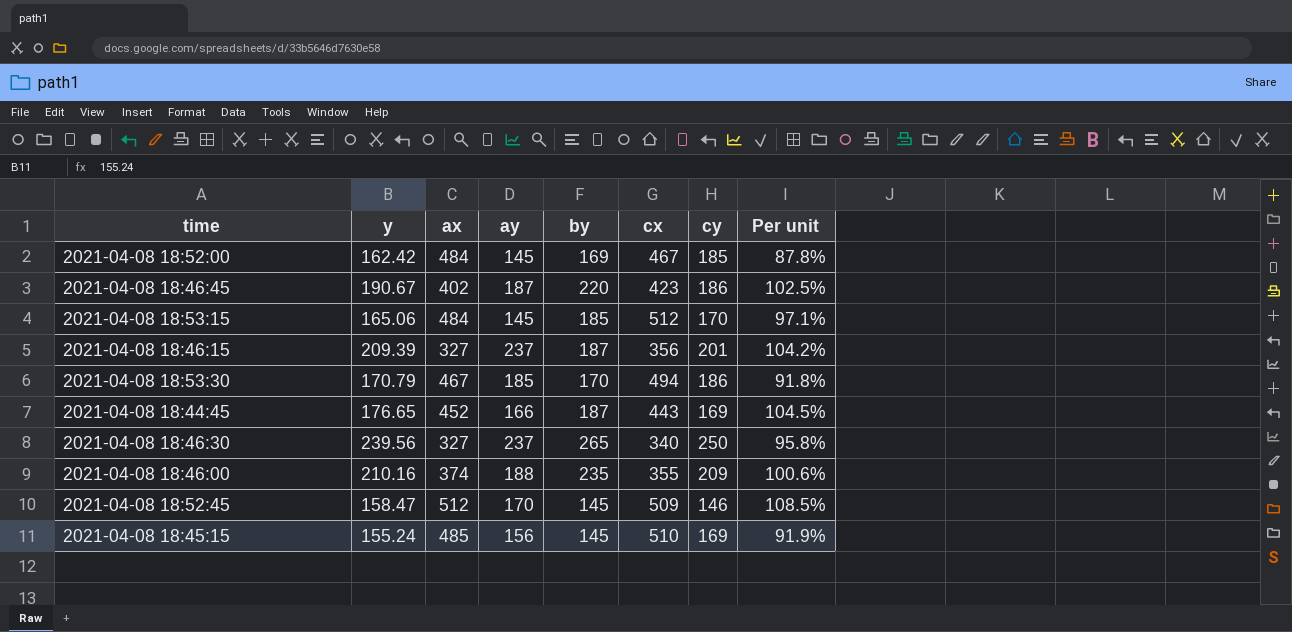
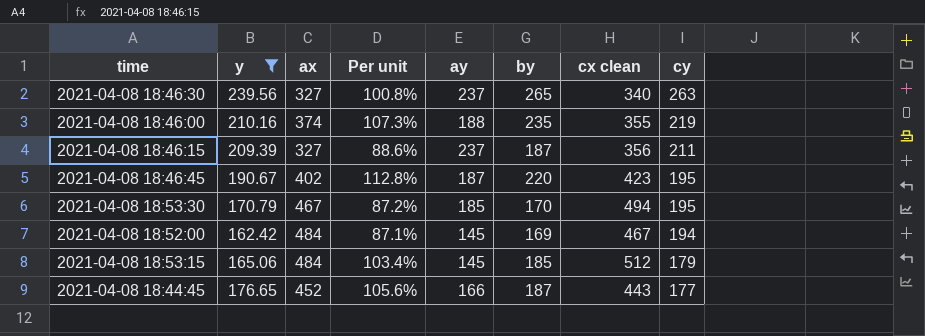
filter: none -> y >= 162.42
row order: none -> cy descending
column Per unit | formula: [y] / [cy] -> [by] / [cy]
column Per unit | position: 8 -> 4
column name: cx -> cx clean
2021-04-08 18:46:30 | cy: 250 -> 263
2021-04-08 18:46:00 | cy: 209 -> 219
2021-04-08 18:46:15 | cy: 201 -> 211
2021-04-08 18:46:45 | cy: 186 -> 195
2021-04-08 18:53:30 | cy: 186 -> 195
2021-04-08 18:52:00 | cy: 185 -> 194
2021-04-08 18:53:15 | cy: 170 -> 179
2021-04-08 18:44:45 | cy: 169 -> 177

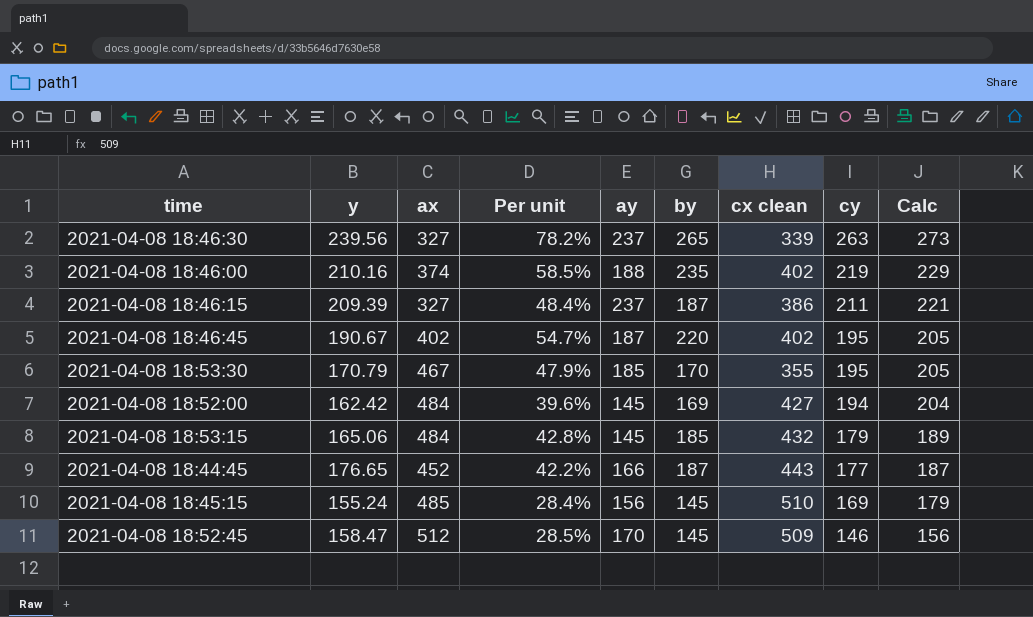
filter: y >= 162.42 -> none
column Per unit | formula: [by] / [cy] -> [by] / [cx clean]
column Calc | formula: none -> [cy] + 10
2021-04-08 18:46:30 | cx clean: 340 -> 339
2021-04-08 18:46:00 | cx clean: 355 -> 402
2021-04-08 18:46:15 | cx clean: 356 -> 386
2021-04-08 18:46:45 | cx clean: 423 -> 402
2021-04-08 18:53:30 | cx clean: 494 -> 355
2021-04-08 18:52:00 | cx clean: 467 -> 427
2021-04-08 18:53:15 | cx clean: 512 -> 432

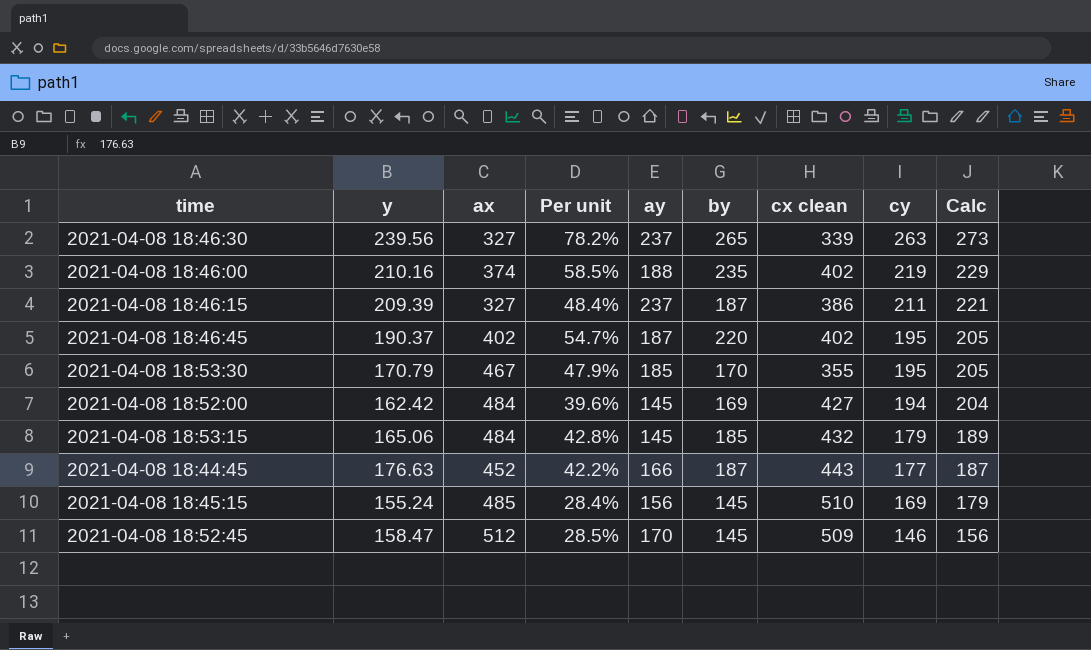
2021-04-08 18:46:45 | y: 190.67 -> 190.37
2021-04-08 18:44:45 | y: 176.65 -> 176.63

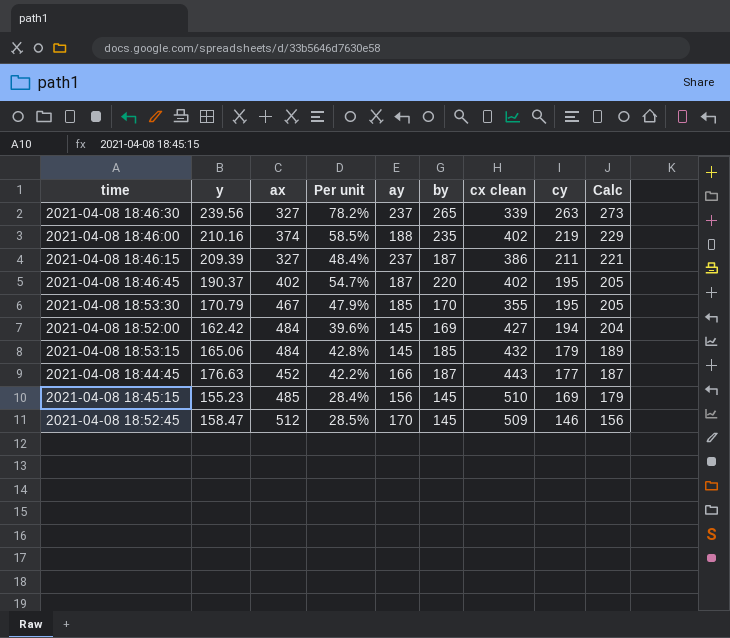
2021-04-08 18:45:15 | y: 155.24 -> 155.23

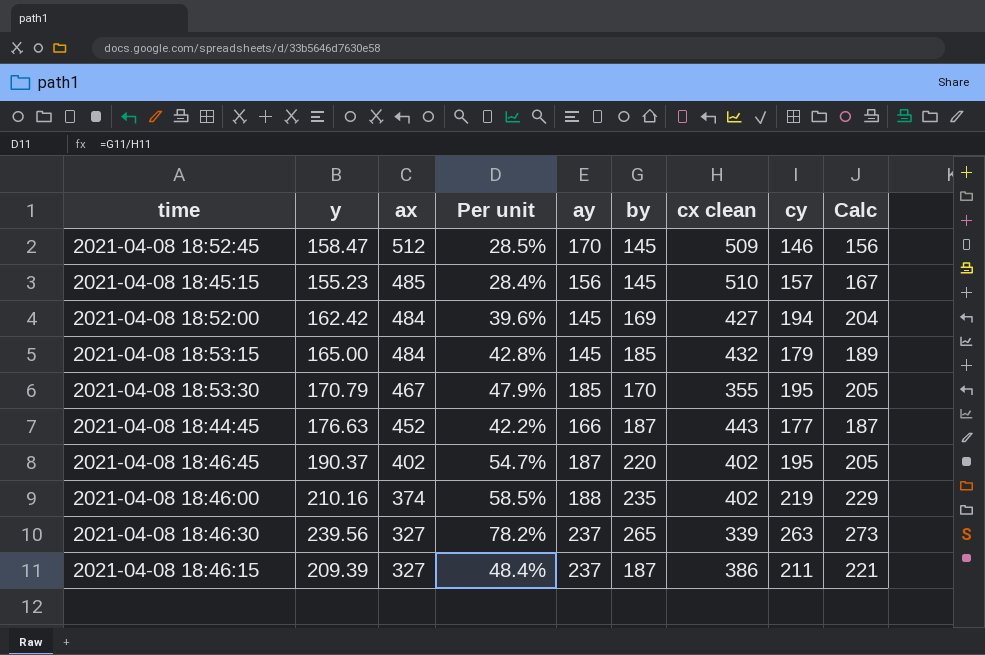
row order: cy descending -> ax descending
2021-04-08 18:45:15 | cy: 169 -> 157
2021-04-08 18:45:15 | Calc: 179 -> 167
2021-04-08 18:53:15 | y: 165.06 -> 165.00

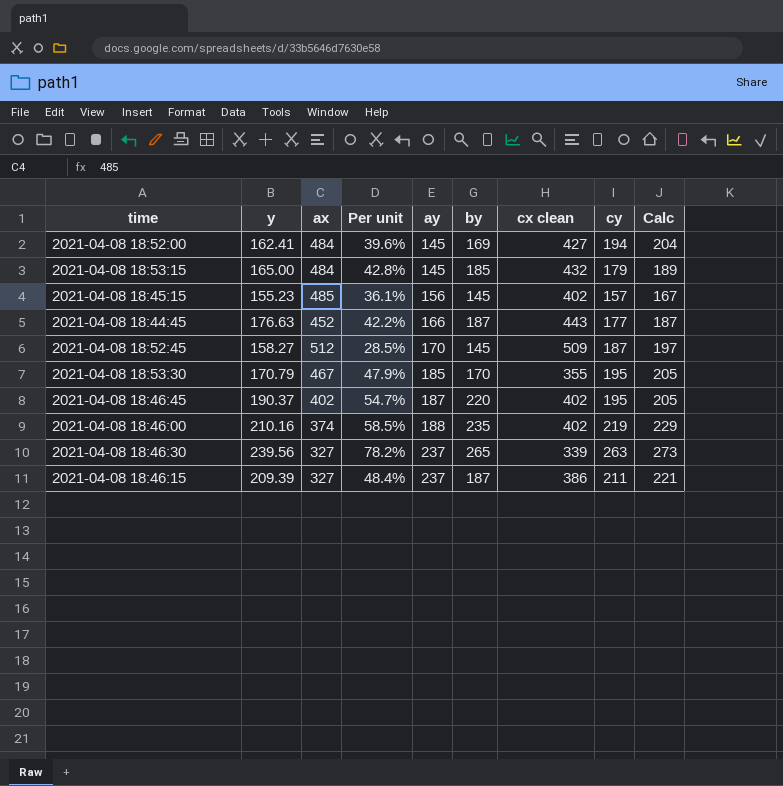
row order: ax descending -> ay ascending
2021-04-08 18:52:00 | y: 162.42 -> 162.41
2021-04-08 18:45:15 | Per unit: 28.4% -> 36.1%
2021-04-08 18:45:15 | cx clean: 510 -> 402
2021-04-08 18:52:45 | y: 158.47 -> 158.27
2021-04-08 18:52:45 | cy: 146 -> 187
2021-04-08 18:52:45 | Calc: 156 -> 197

